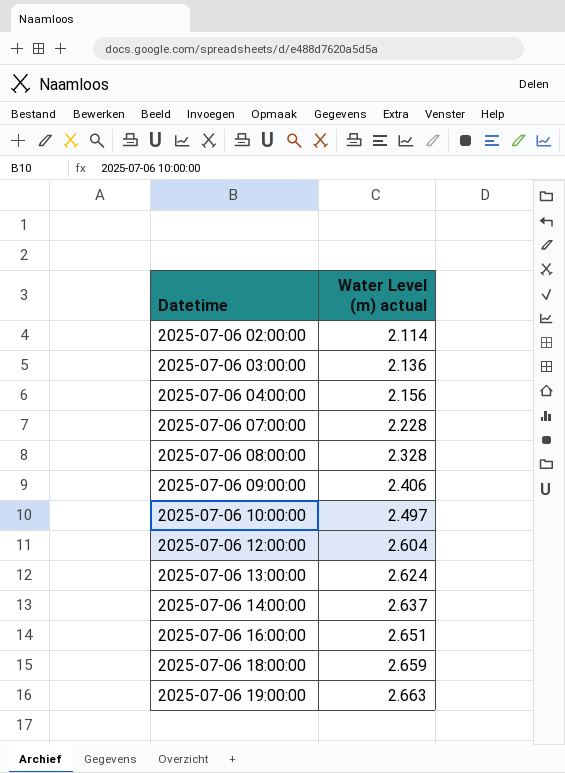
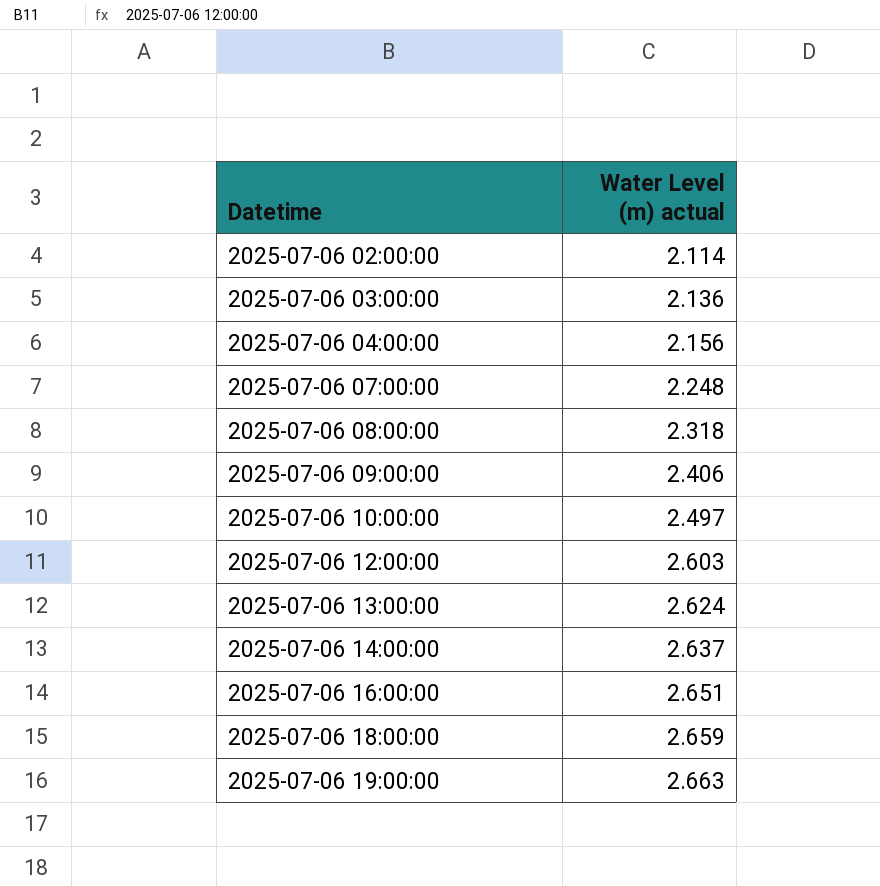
2025-07-06 07:00:00 | Water Level (m) actual: 2.228 -> 2.248
2025-07-06 08:00:00 | Water Level (m) actual: 2.328 -> 2.318
2025-07-06 12:00:00 | Water Level (m) actual: 2.604 -> 2.603

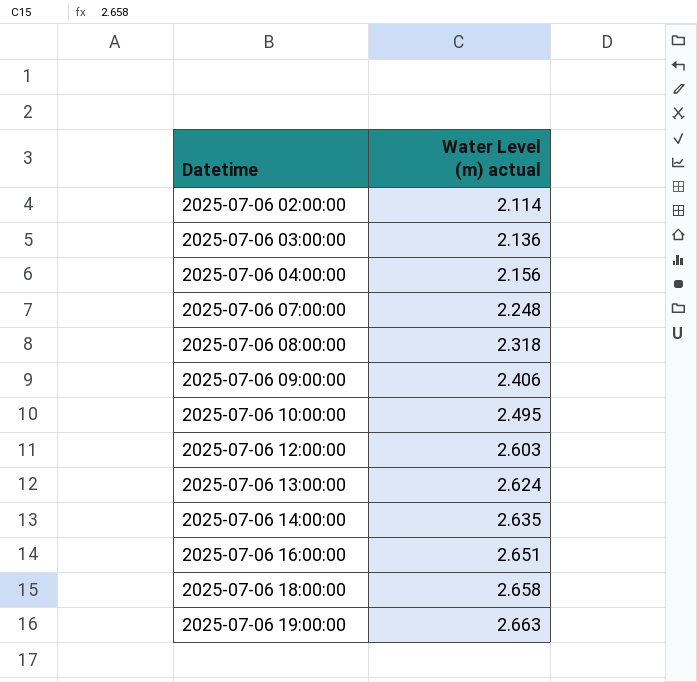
2025-07-06 10:00:00 | Water Level (m) actual: 2.497 -> 2.495
2025-07-06 14:00:00 | Water Level (m) actual: 2.637 -> 2.635
2025-07-06 18:00:00 | Water Level (m) actual: 2.659 -> 2.658

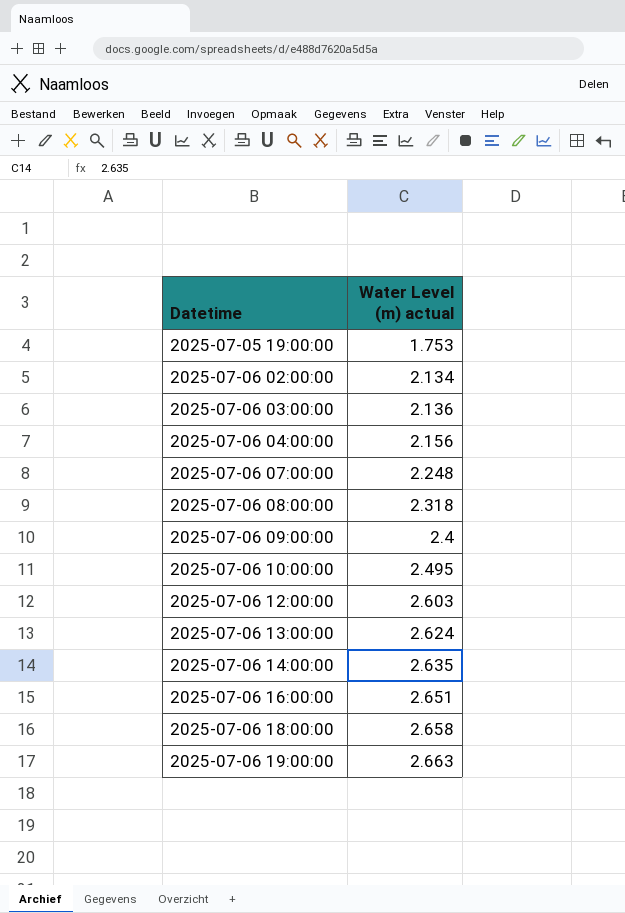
row 2025-07-05 19:00:00: none -> 1.753
2025-07-06 02:00:00 | Water Level (m) actual: 2.114 -> 2.134
2025-07-06 09:00:00 | Water Level (m) actual: 2.406 -> 2.4

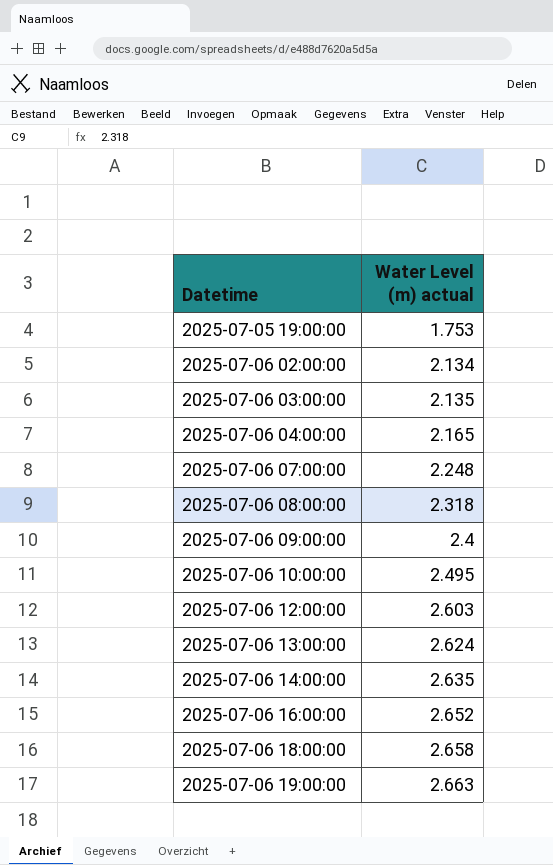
2025-07-06 03:00:00 | Water Level (m) actual: 2.136 -> 2.135
2025-07-06 04:00:00 | Water Level (m) actual: 2.156 -> 2.165
2025-07-06 16:00:00 | Water Level (m) actual: 2.651 -> 2.652

